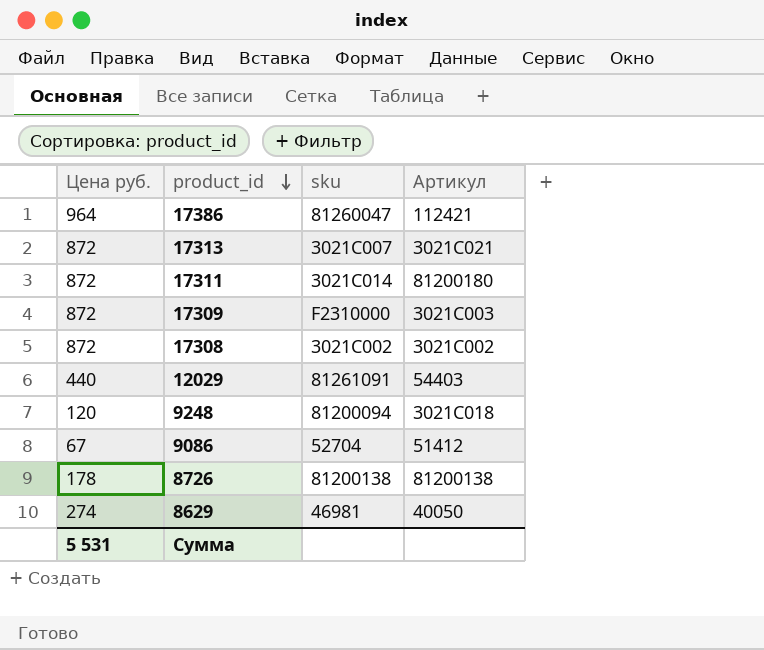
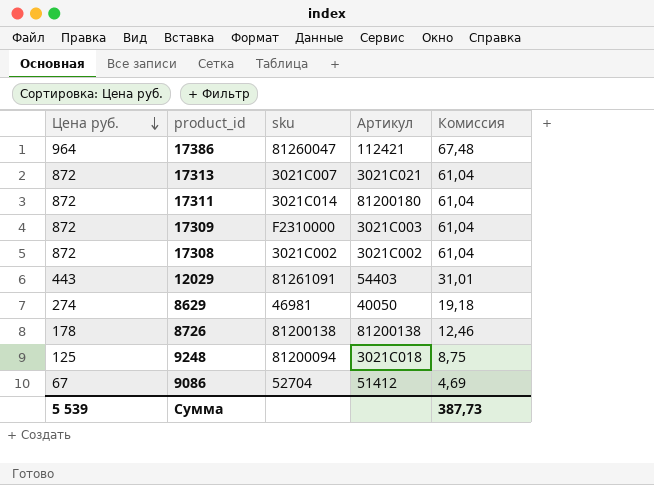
row order: product_id descending -> Цена руб. descending
column Комиссия | formula: none -> [Цена руб.] * 0,07
12029 | Цена руб.: 440 -> 443
9248 | Цена руб.: 120 -> 125
Сумма | Цена руб.: 5 531 -> 5 539

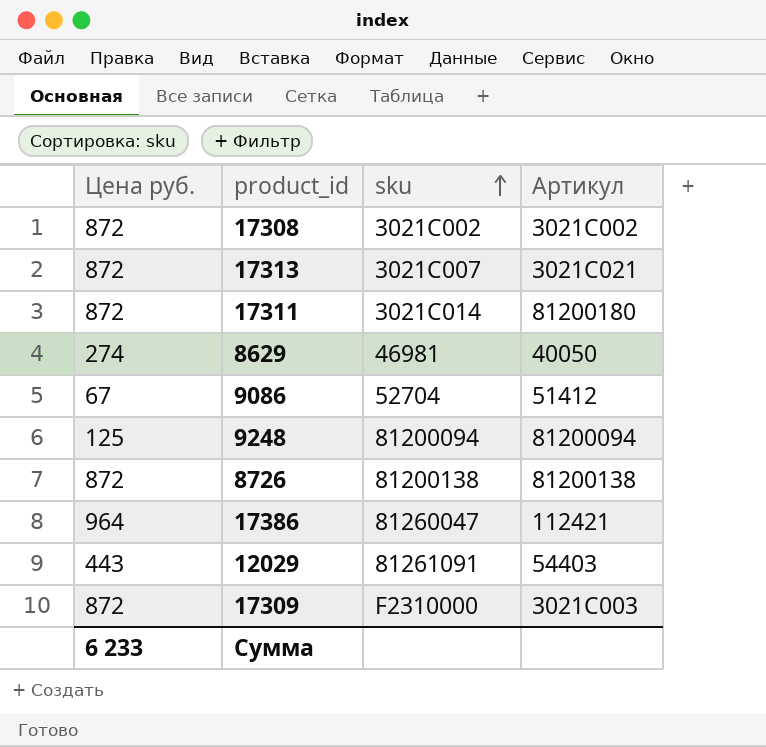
row order: Цена руб. descending -> sku ascending
column Комиссия | formula: [Цена руб.] * 0,07 -> none
9248 | Артикул: 3021C018 -> 81200094
8726 | Цена руб.: 178 -> 872
Сумма | Цена руб.: 5 539 -> 6 233

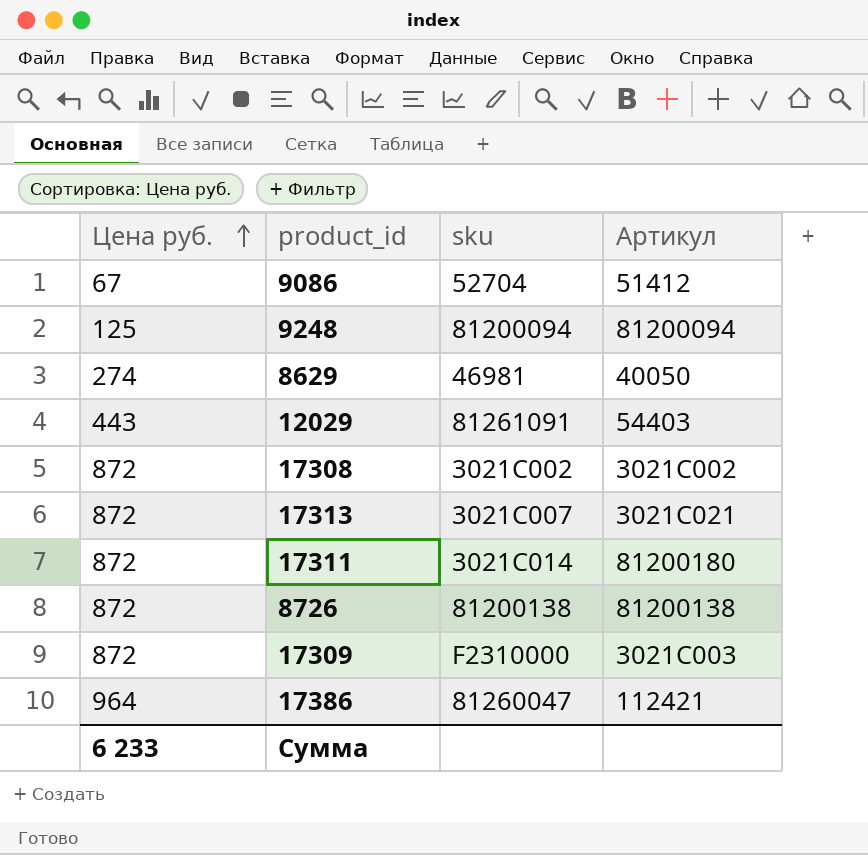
row order: sku ascending -> Цена руб. ascending

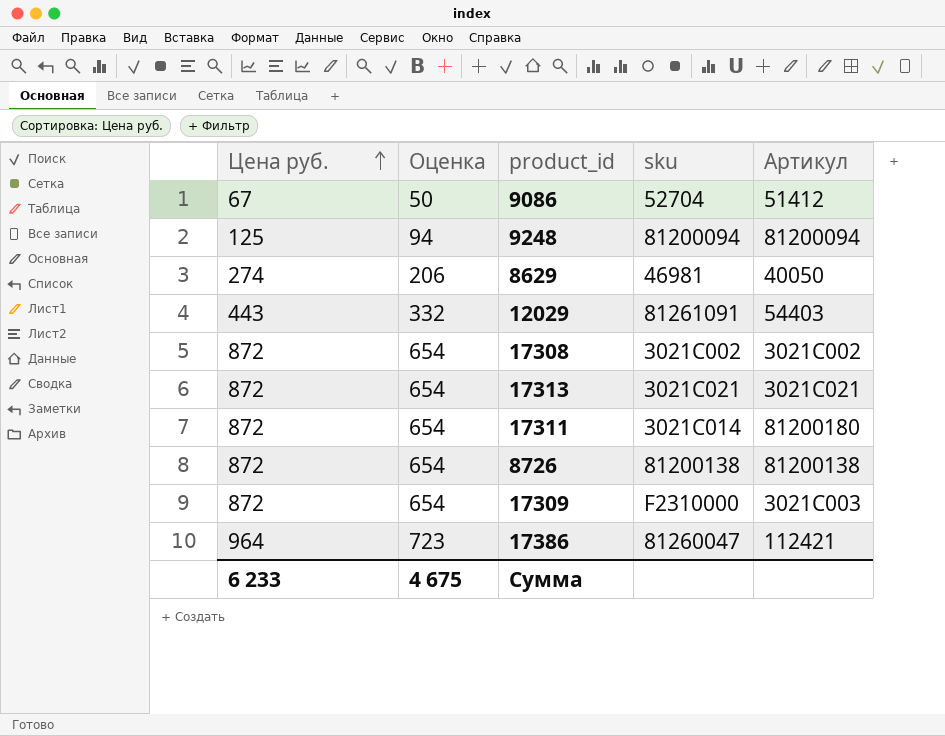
column Оценка | formula: none -> [Цена руб.] * 0,75
17313 | sku: 3021C007 -> 3021C021

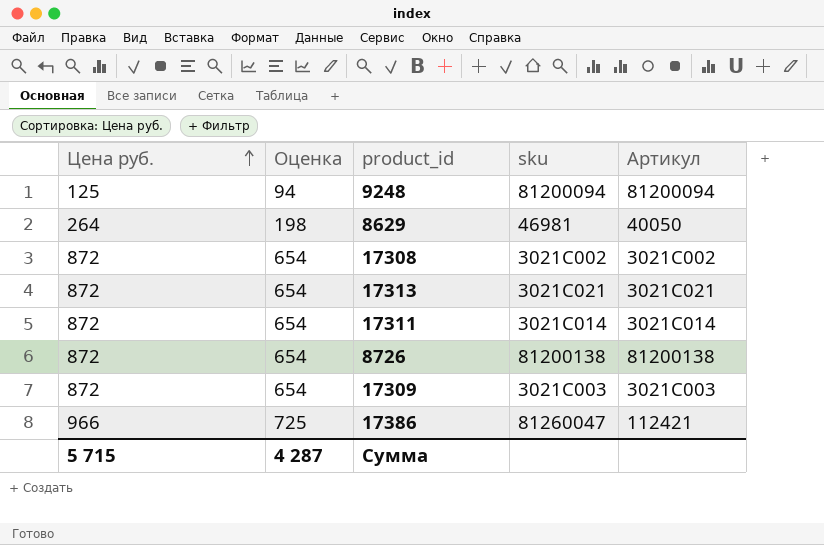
row 9086: 67 | 50 | 52704 | 51412 -> none
row 12029: 443 | 332 | 81261091 | 54403 -> none
8629 | Цена руб.: 274 -> 264
8629 | Оценка: 206 -> 198
17311 | Артикул: 81200180 -> 3021C014
17309 | sku: F2310000 -> 3021C003
17386 | Цена руб.: 964 -> 966
17386 | Оценка: 723 -> 725
Сумма | Цена руб.: 6 233 -> 5 715
Сумма | Оценка: 4 675 -> 4 287

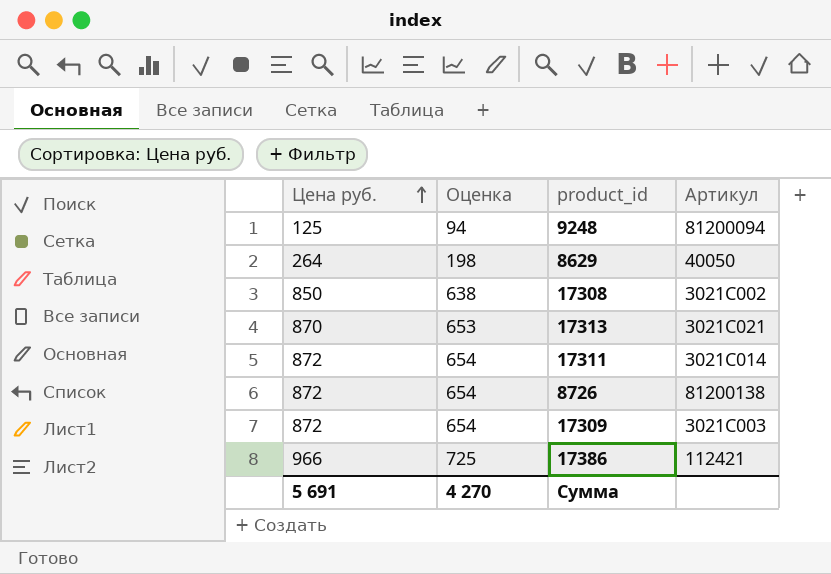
column sku | position: 4 -> none
17308 | Цена руб.: 872 -> 850
17308 | Оценка: 654 -> 638
17313 | Цена руб.: 872 -> 870
17313 | Оценка: 654 -> 653
Сумма | Цена руб.: 5 715 -> 5 691
Сумма | Оценка: 4 287 -> 4 270

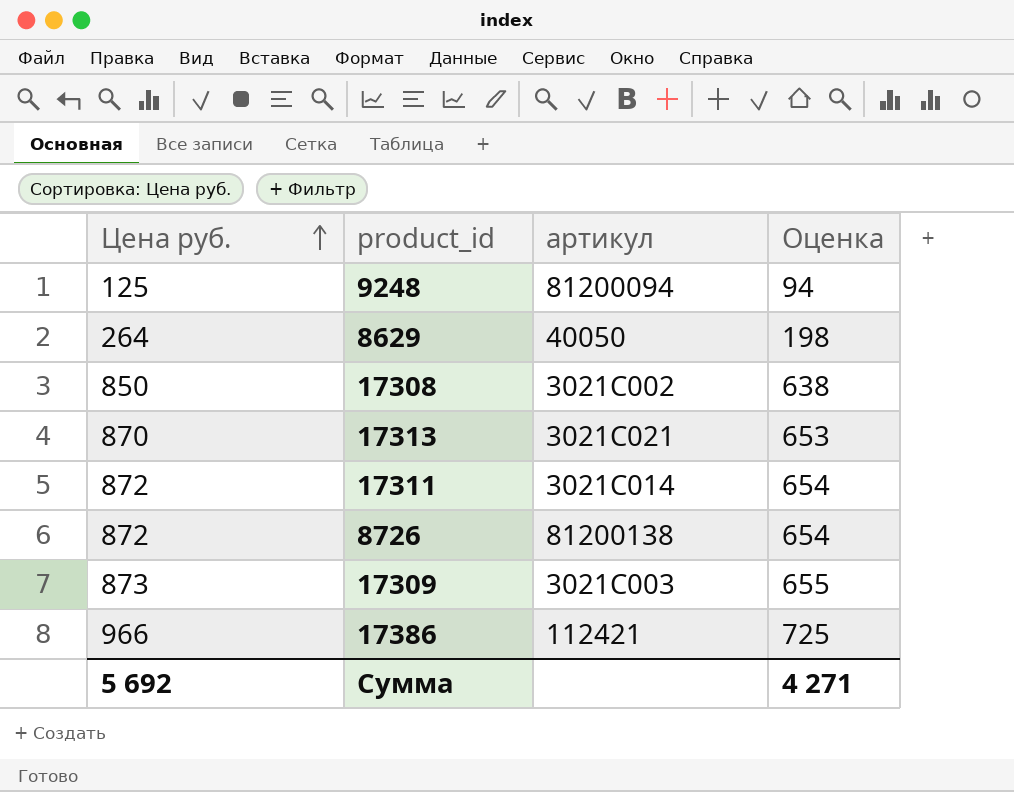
column name: Артикул -> артикул
column Оценка | position: 2 -> 4
17309 | Цена руб.: 872 -> 873
17309 | Оценка: 654 -> 655
Сумма | Цена руб.: 5 691 -> 5 692
Сумма | Оценка: 4 270 -> 4 271

